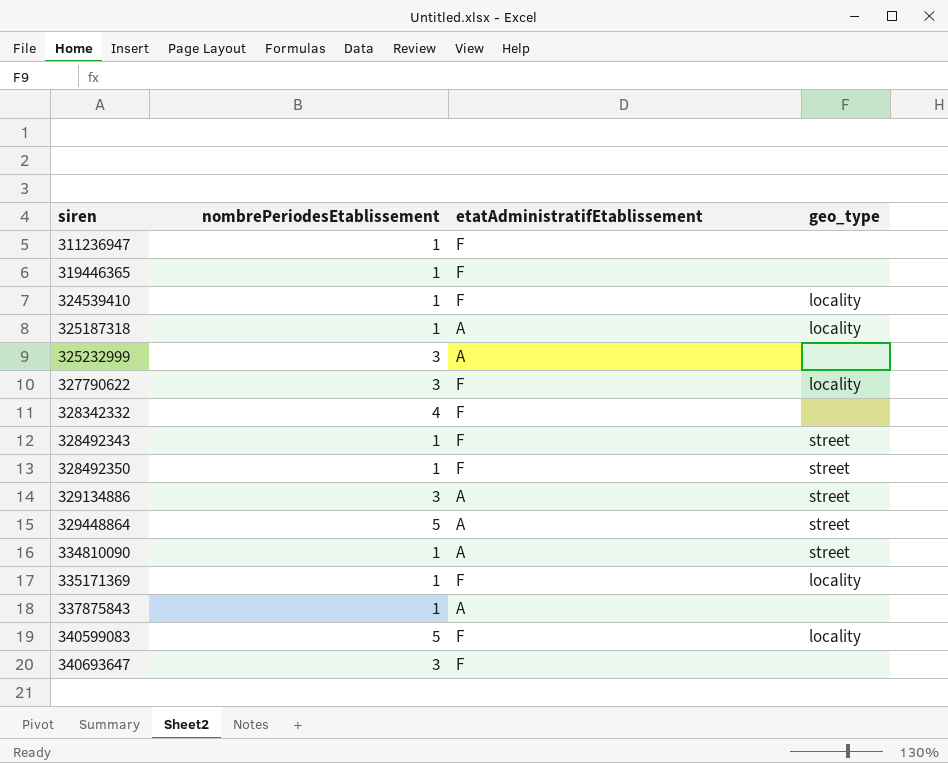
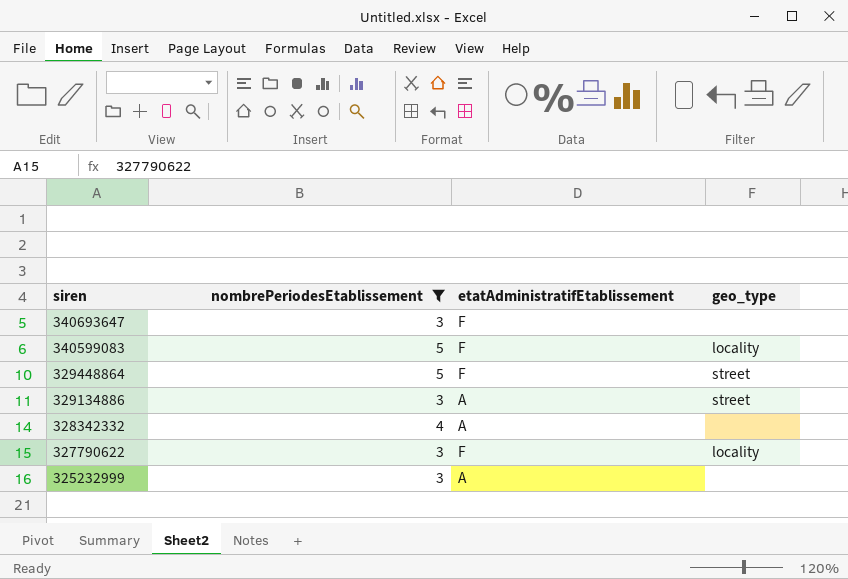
filter: none -> nombrePeriodesEtablissement != 1
row order: siren ascending -> siren descending
329448864 | etatAdministratifEtablissement: A -> F
328342332 | etatAdministratifEtablissement: F -> A

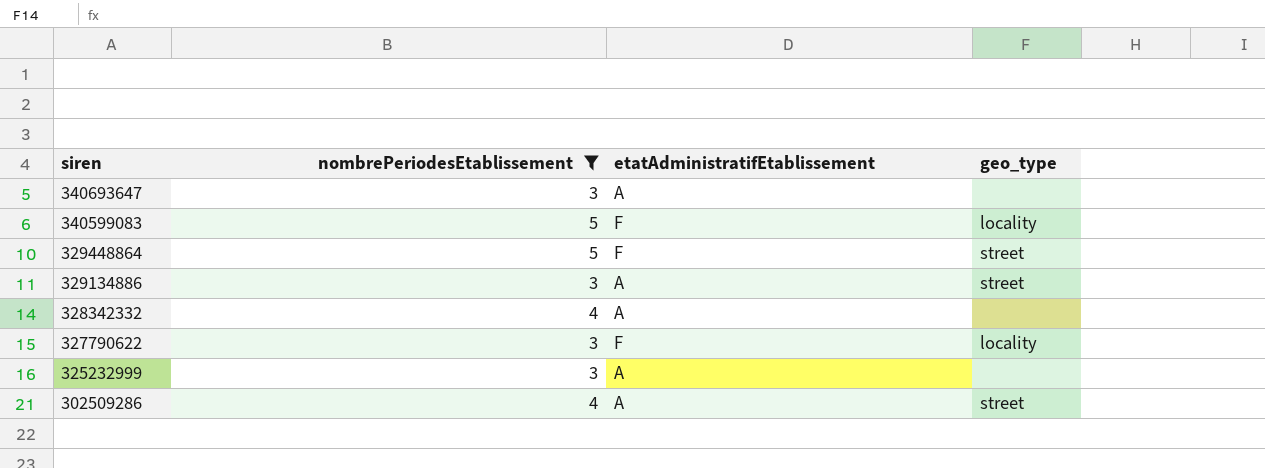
340693647 | etatAdministratifEtablissement: F -> A
row 302509286: none -> 4 | A | street

